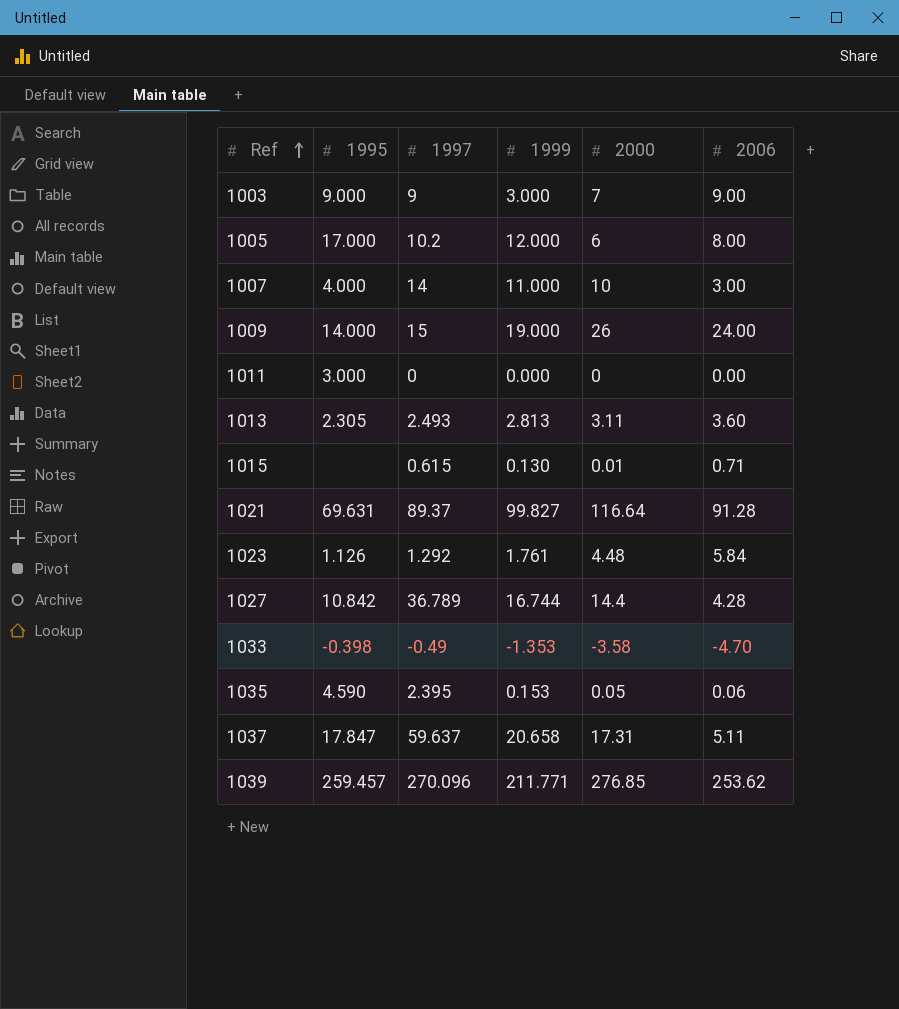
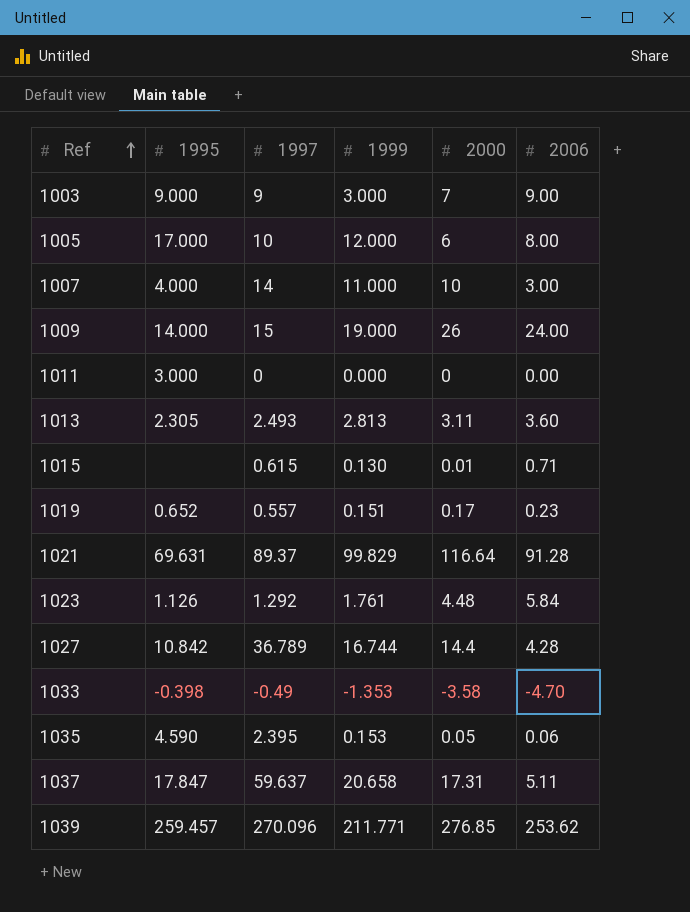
1005 | 1997: 10.2 -> 10
row 1019: none -> 0.652 | 0.557 | 0.151 | 0.17 | 0.23
1021 | 1999: 99.827 -> 99.829

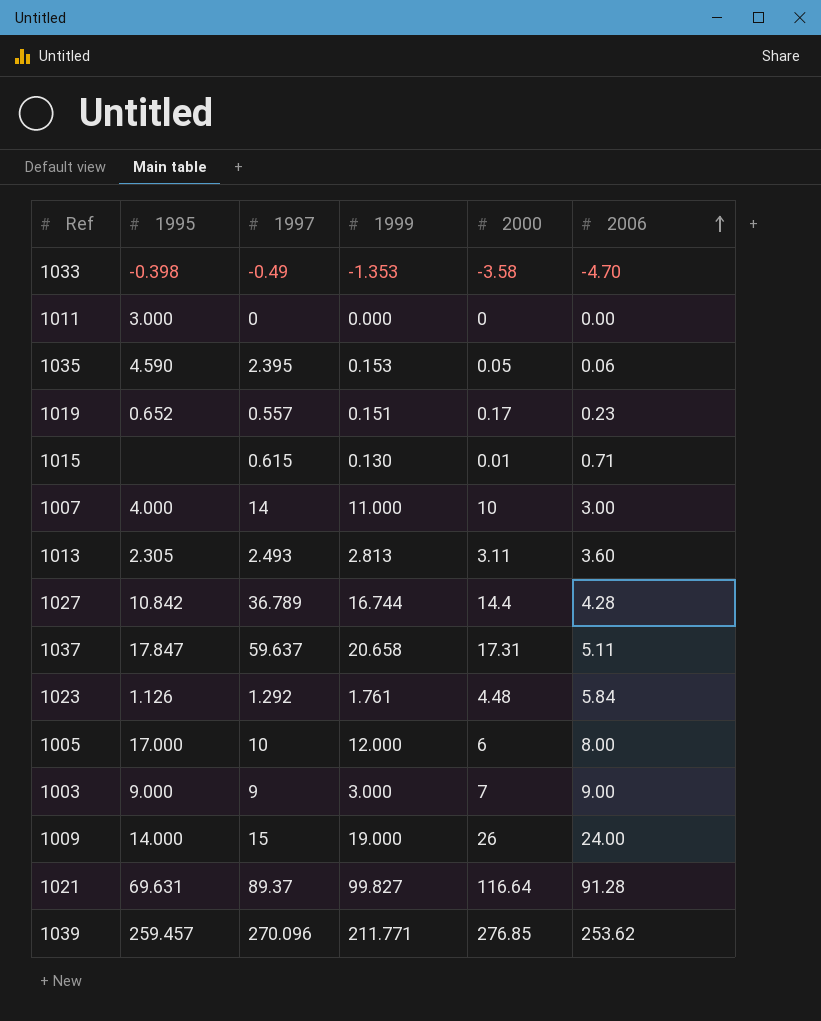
row order: Ref ascending -> 2006 ascending
1021 | 1999: 99.829 -> 99.827

